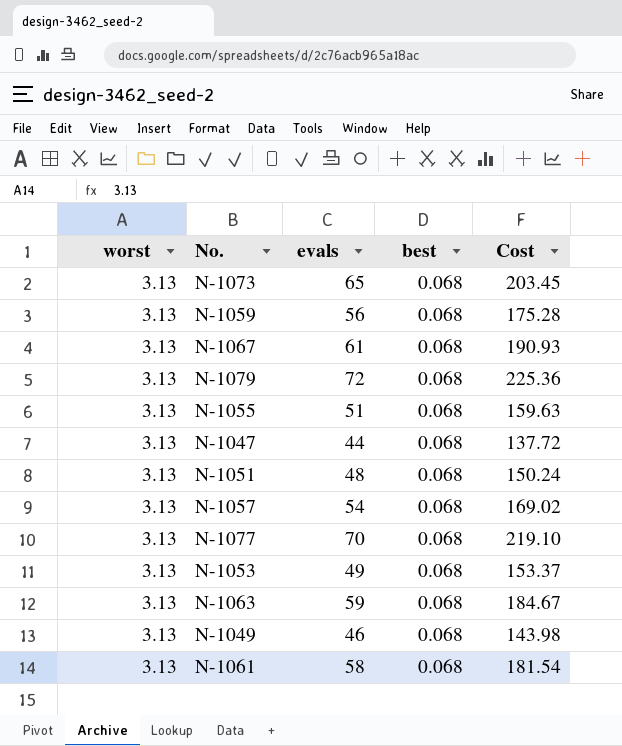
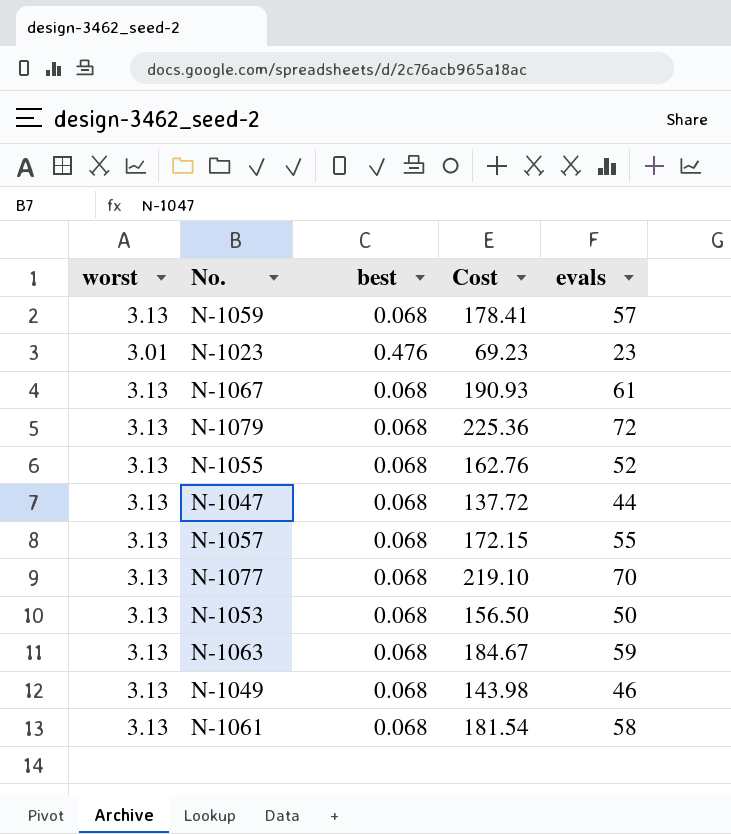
column evals | position: 3 -> 5
row N-1073: 3.13 | 65 | 0.068 | 203.45 -> none
row N-1051: 3.13 | 48 | 0.068 | 150.24 -> none
N-1059 | Cost: 175.28 -> 178.41
N-1059 | evals: 56 -> 57
row N-1023: none -> 3.01 | 0.476 | 69.23 | 23
N-1055 | Cost: 159.63 -> 162.76
N-1055 | evals: 51 -> 52
N-1057 | Cost: 169.02 -> 172.15
N-1057 | evals: 54 -> 55
N-1053 | Cost: 153.37 -> 156.50
N-1053 | evals: 49 -> 50

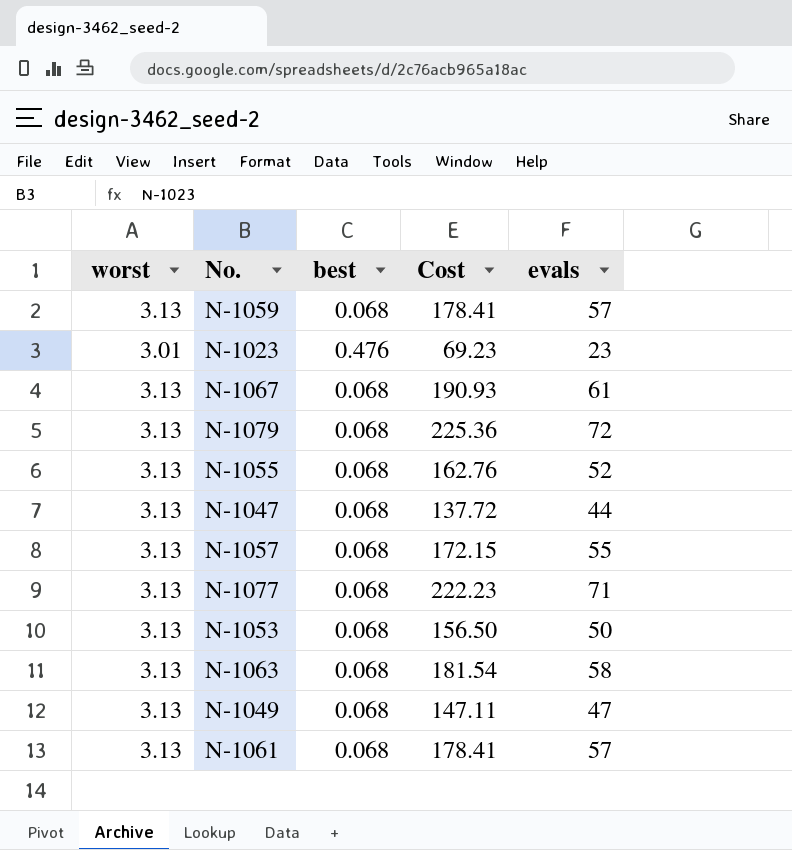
N-1077 | Cost: 219.10 -> 222.23
N-1077 | evals: 70 -> 71
N-1063 | Cost: 184.67 -> 181.54
N-1063 | evals: 59 -> 58
N-1049 | Cost: 143.98 -> 147.11
N-1049 | evals: 46 -> 47
N-1061 | Cost: 181.54 -> 178.41
N-1061 | evals: 58 -> 57

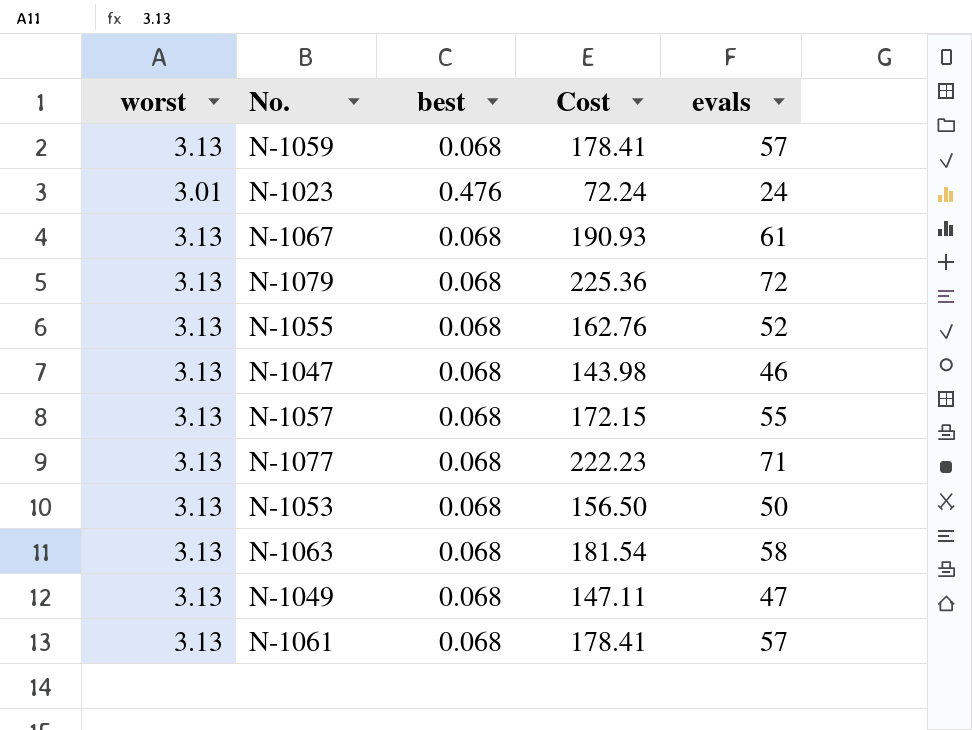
N-1023 | Cost: 69.23 -> 72.24
N-1023 | evals: 23 -> 24
N-1047 | Cost: 137.72 -> 143.98
N-1047 | evals: 44 -> 46

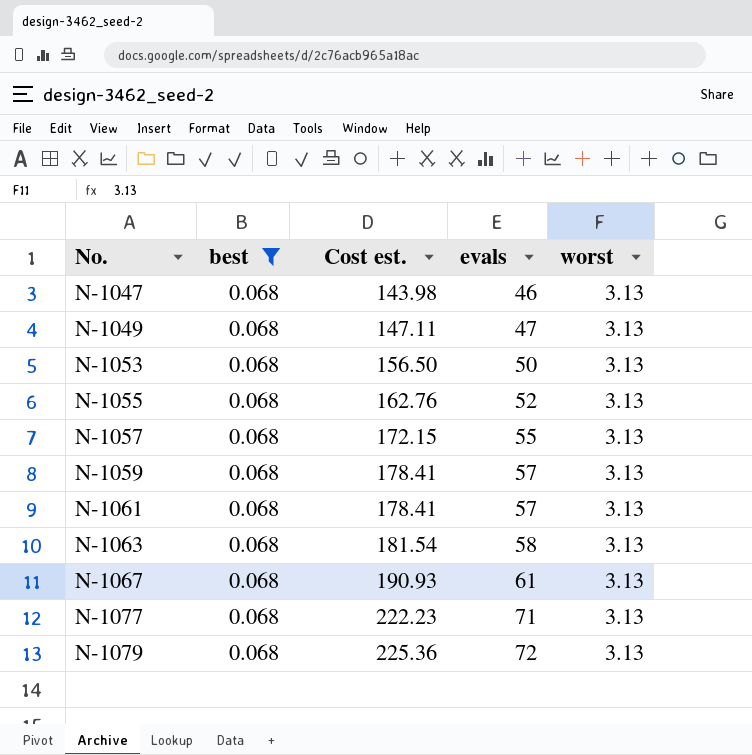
filter: none -> best = 0.068
row order: none -> No. ascending
column name: Cost -> Cost est.
column worst | position: 1 -> 5

